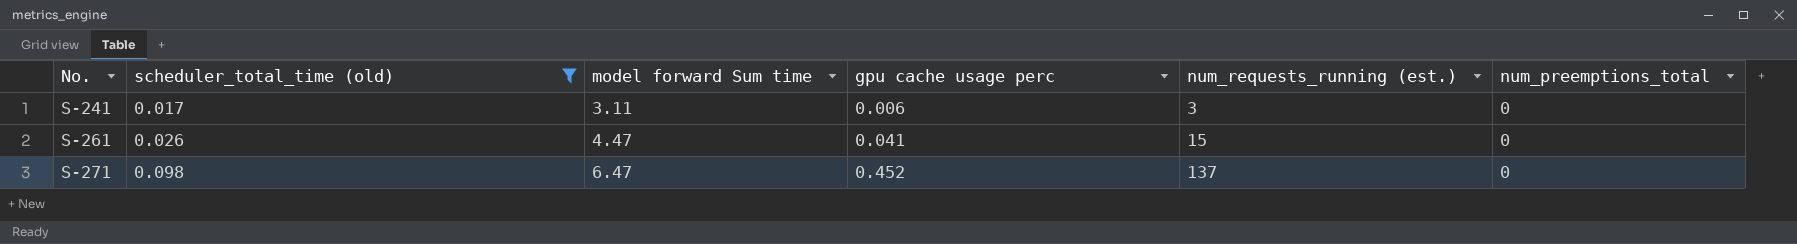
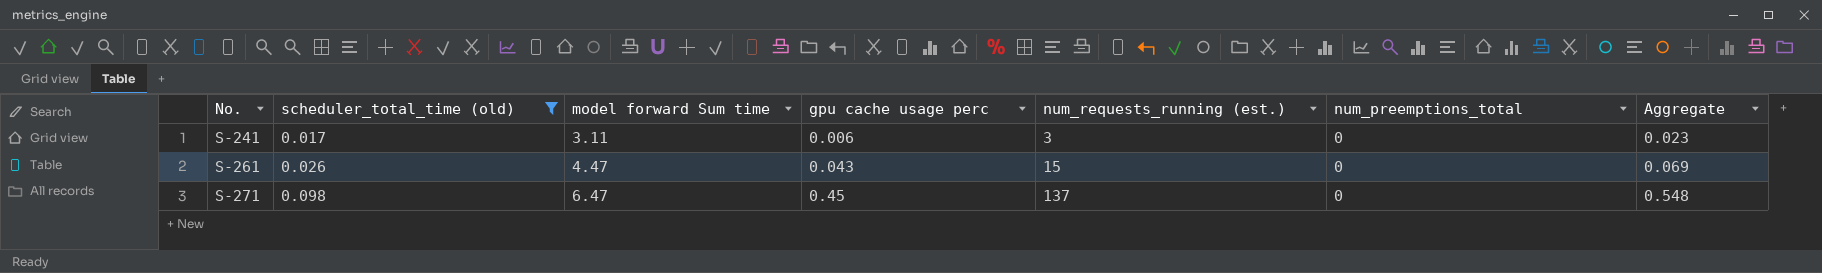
column Aggregate | formula: none -> [scheduler_total_time (old)] + [gpu cache usage perc]
S-261 | gpu cache usage perc: 0.041 -> 0.043
S-271 | gpu cache usage perc: 0.452 -> 0.45

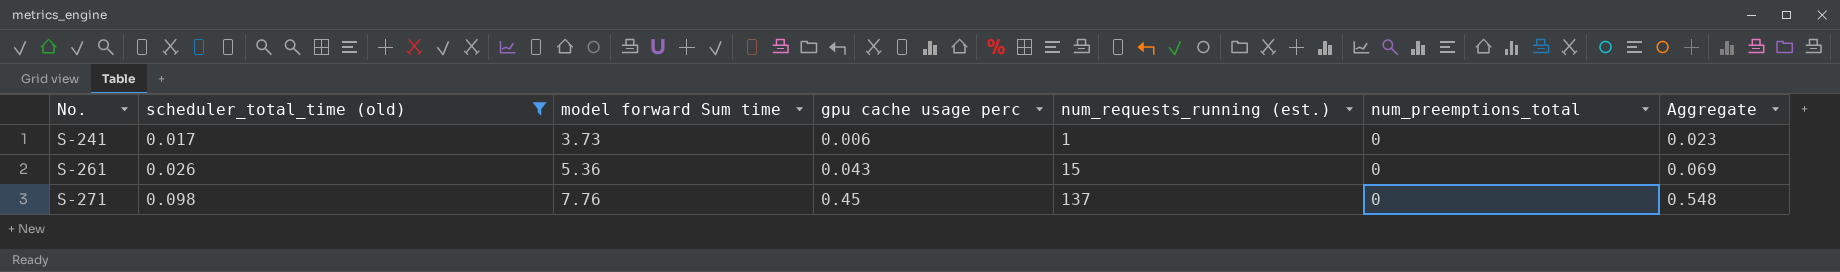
S-241 | model forward Sum time: 3.11 -> 3.73
S-241 | num_requests_running (est.): 3 -> 1
S-261 | model forward Sum time: 4.47 -> 5.36
S-271 | model forward Sum time: 6.47 -> 7.76

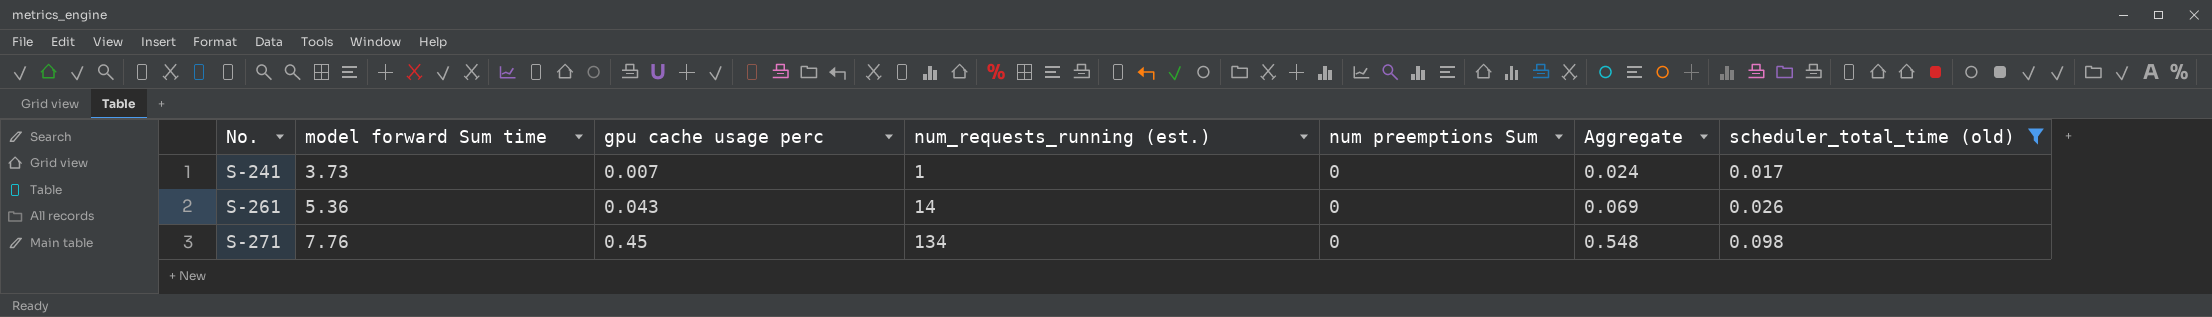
column name: num_preemptions_total -> num preemptions Sum
column scheduler_total_time (old) | position: 2 -> 7
S-241 | gpu cache usage perc: 0.006 -> 0.007
S-241 | Aggregate: 0.023 -> 0.024
S-261 | num_requests_running (est.): 15 -> 14
S-271 | num_requests_running (est.): 137 -> 134

